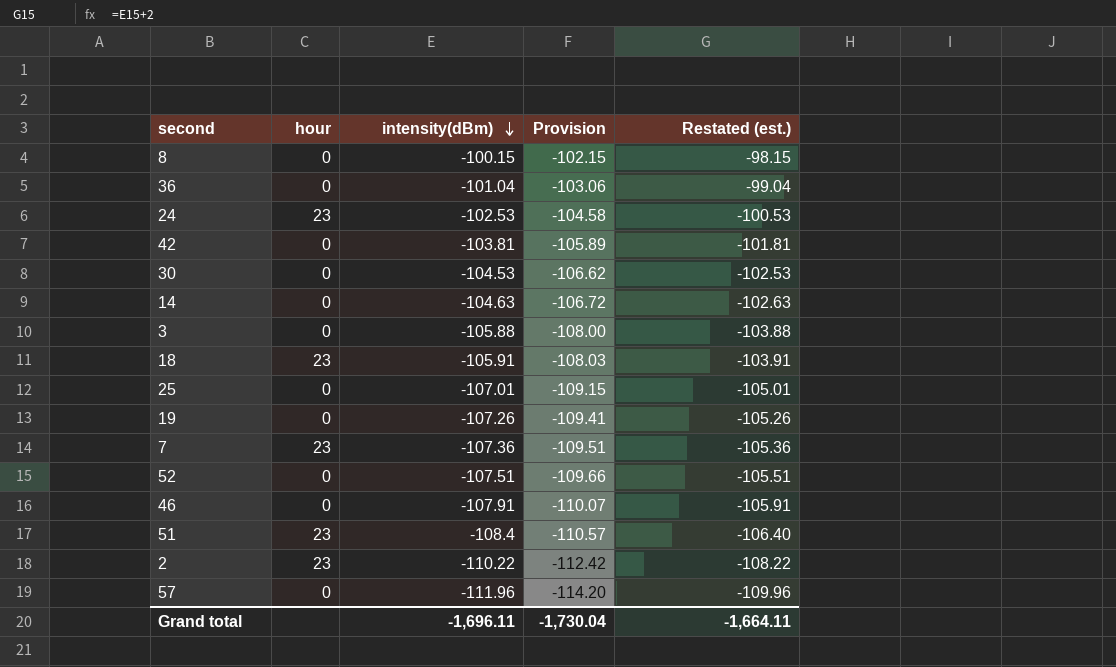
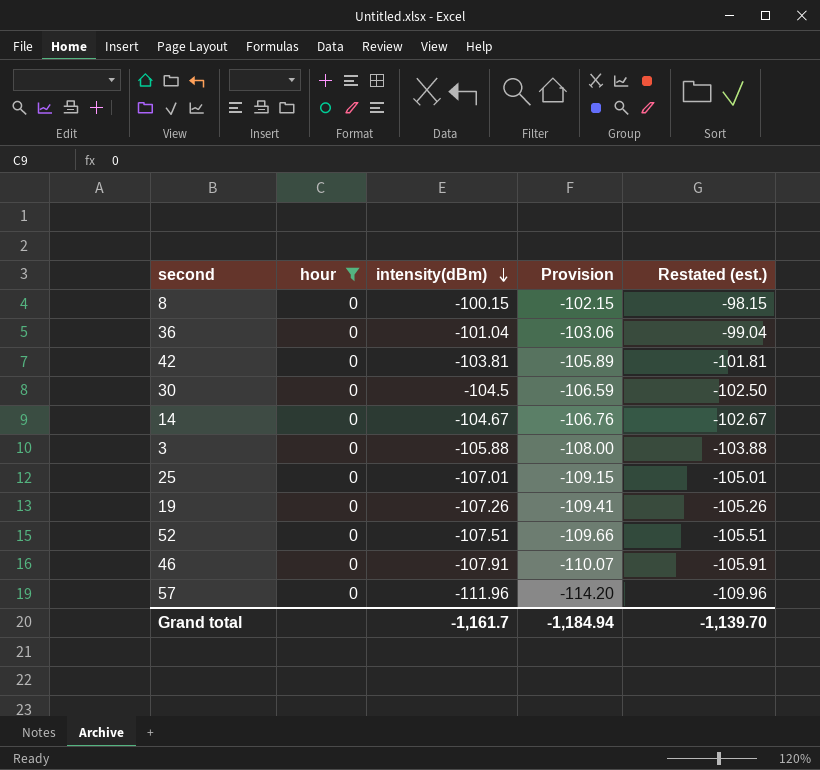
filter: none -> hour = 0
30 | intensity(dBm): -104.53 -> -104.5
30 | Provision: -106.62 -> -106.59
30 | Restated (est.): -102.53 -> -102.50
14 | intensity(dBm): -104.63 -> -104.67
14 | Provision: -106.72 -> -106.76
14 | Restated (est.): -102.63 -> -102.67
Grand total | intensity(dBm): -1,696.11 -> -1,161.7
Grand total | Provision: -1,730.04 -> -1,184.94
Grand total | Restated (est.): -1,664.11 -> -1,139.70

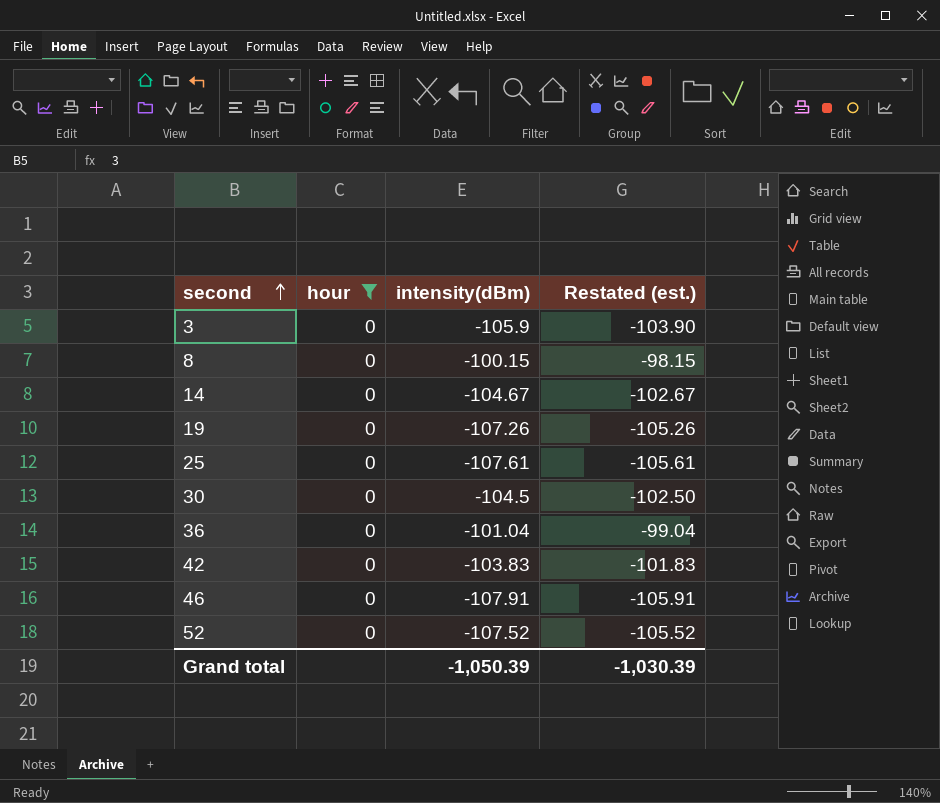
row order: intensity(dBm) descending -> second ascending
column Provision | formula: [intensity(dBm)] * 1.02 -> none
row 57: 0 | -111.96 | -114.20 | -109.96 -> none
3 | intensity(dBm): -105.88 -> -105.9
3 | Restated (est.): -103.88 -> -103.90
25 | intensity(dBm): -107.01 -> -107.61
25 | Restated (est.): -105.01 -> -105.61
42 | intensity(dBm): -103.81 -> -103.83
42 | Restated (est.): -101.81 -> -101.83
52 | intensity(dBm): -107.51 -> -107.52
52 | Restated (est.): -105.51 -> -105.52
Grand total | intensity(dBm): -1,161.7 -> -1,050.39
Grand total | Restated (est.): -1,139.70 -> -1,030.39

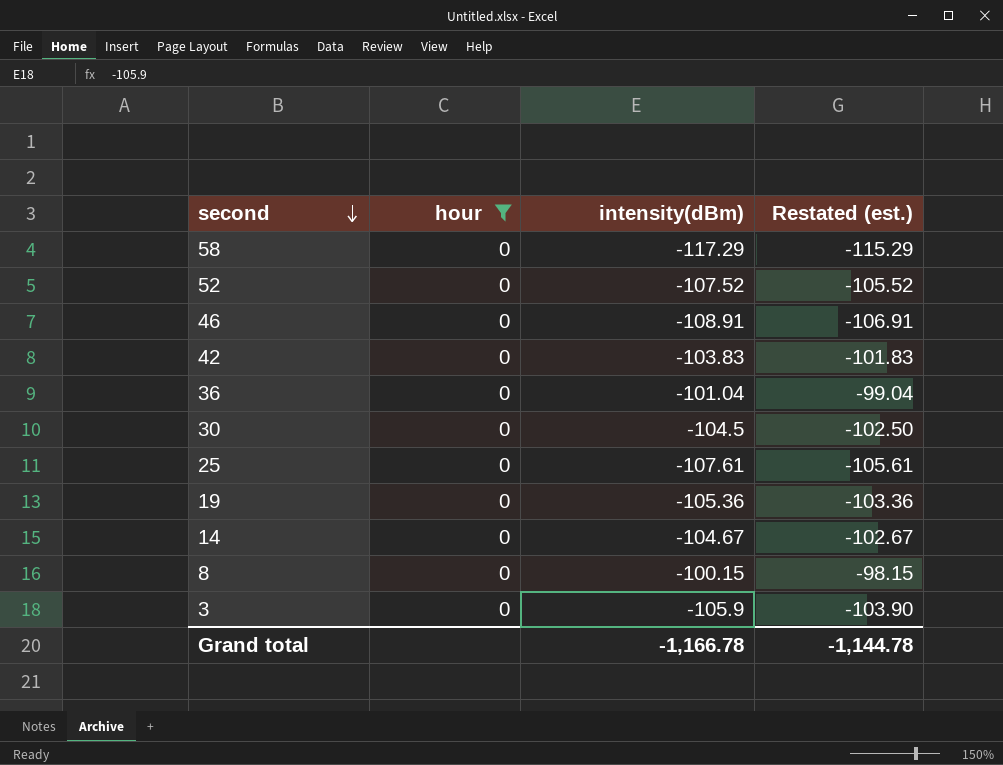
row order: second ascending -> second descending
row 58: none -> 0 | -117.29 | -115.29
46 | intensity(dBm): -107.91 -> -108.91
46 | Restated (est.): -105.91 -> -106.91
19 | intensity(dBm): -107.26 -> -105.36
19 | Restated (est.): -105.26 -> -103.36
Grand total | intensity(dBm): -1,050.39 -> -1,166.78
Grand total | Restated (est.): -1,030.39 -> -1,144.78

